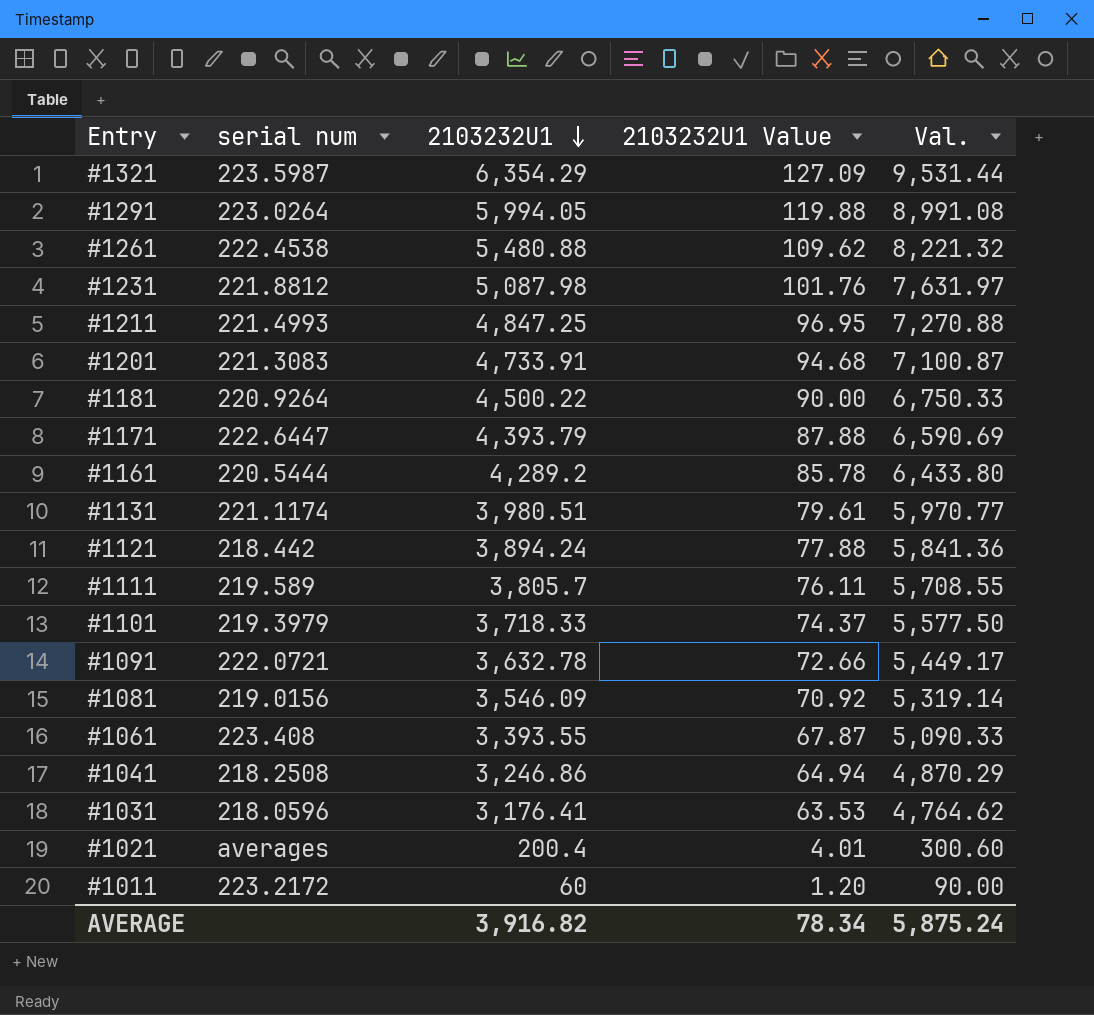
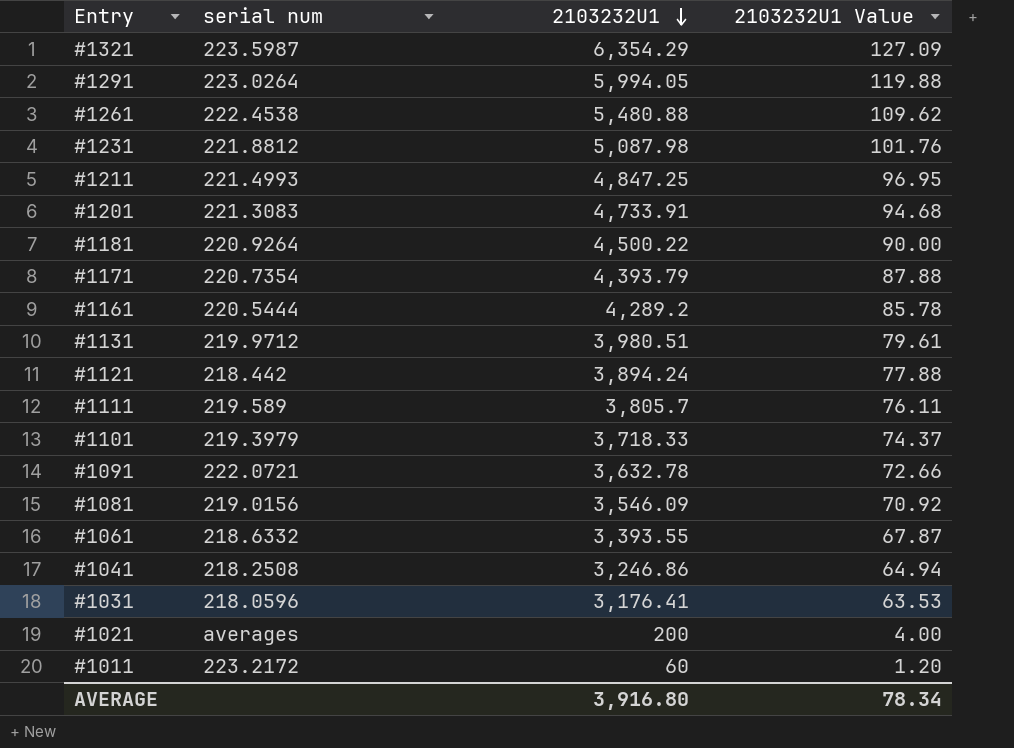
column Val. | formula: [2103232U1] * 1.5 -> none
#1171 | serial num: 222.6447 -> 220.7354
#1131 | serial num: 221.1174 -> 219.9712
#1061 | serial num: 223.408 -> 218.6332
#1021 | 2103232U1: 200.4 -> 200
#1021 | 2103232U1 Value: 4.01 -> 4.00
AVERAGE | 2103232U1: 3,916.82 -> 3,916.80

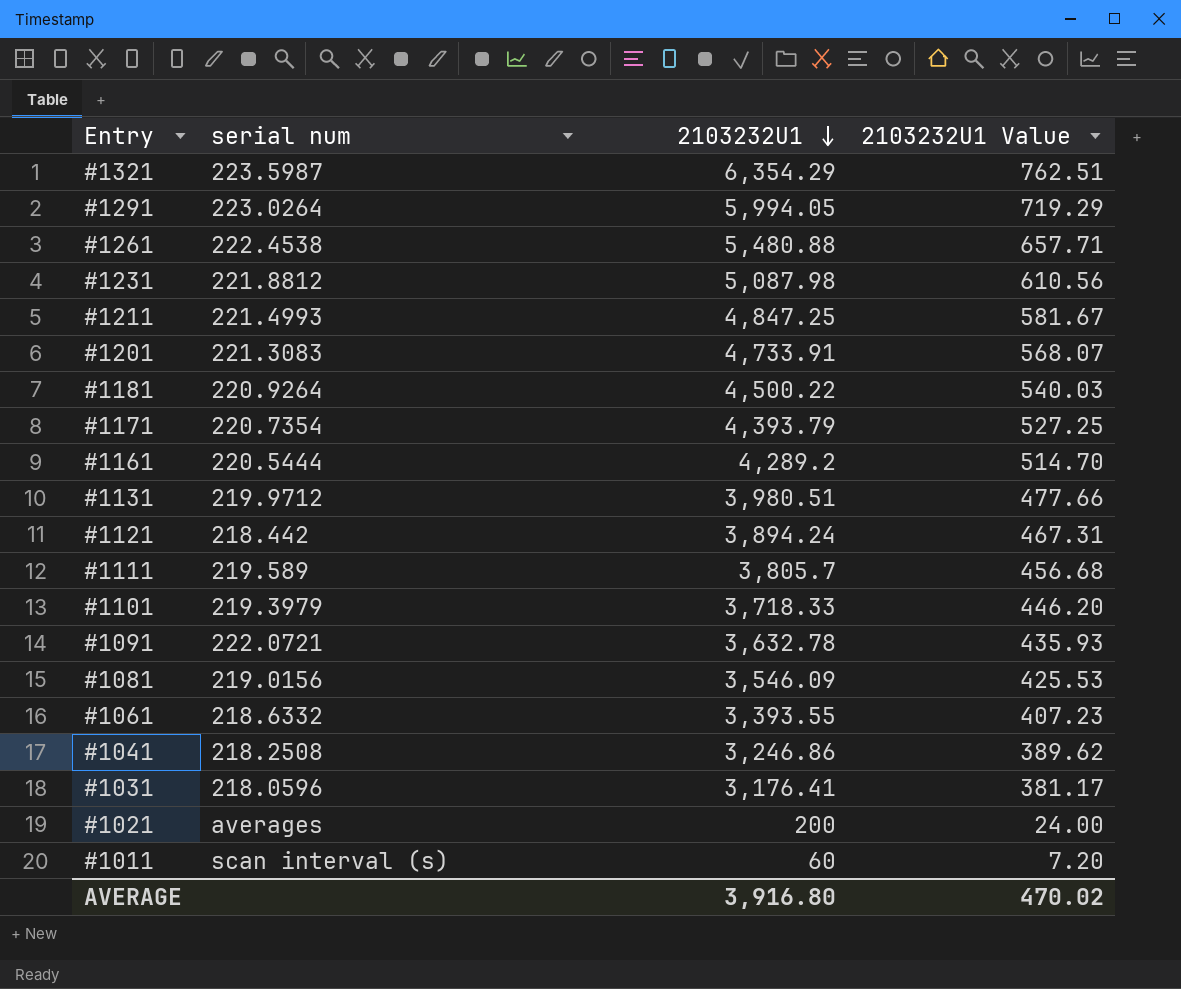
column 2103232U1 Value | formula: [2103232U1] * 0.02 -> [2103232U1] * 0.12
#1011 | serial num: 223.2172 -> scan interval (s)
AVERAGE | 2103232U1 Value: 78.34 -> 470.02

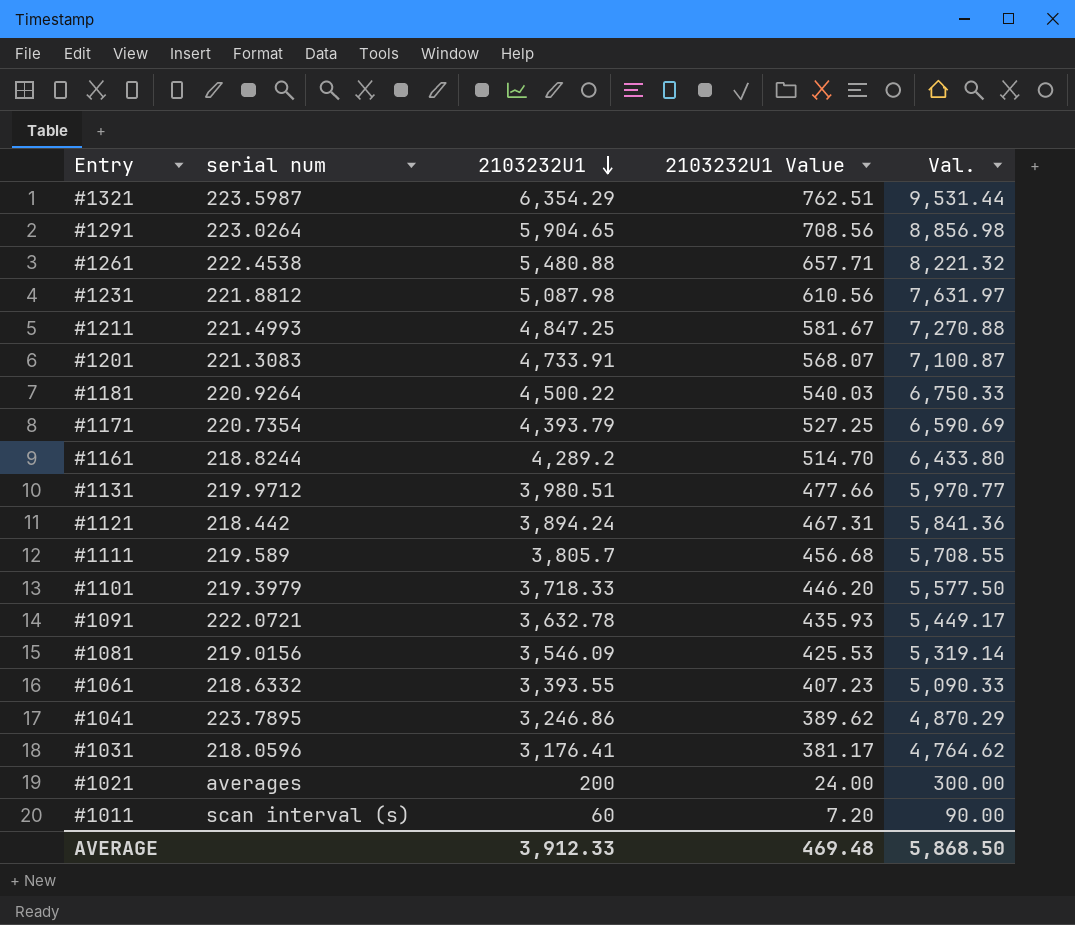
column Val. | formula: none -> [2103232U1] * 1.5
#1291 | 2103232U1: 5,994.05 -> 5,904.65
#1291 | 2103232U1 Value: 719.29 -> 708.56
#1161 | serial num: 220.5444 -> 218.8244
#1041 | serial num: 218.2508 -> 223.7895
AVERAGE | 2103232U1: 3,916.80 -> 3,912.33
AVERAGE | 2103232U1 Value: 470.02 -> 469.48

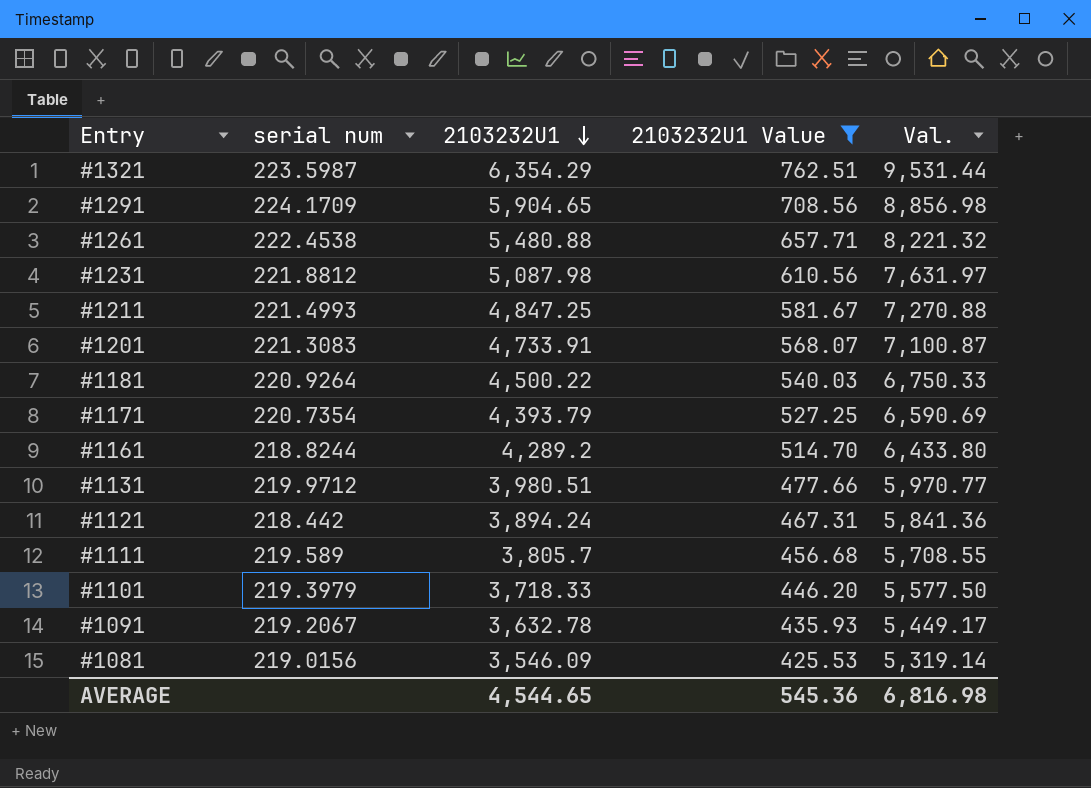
filter: none -> 2103232U1 Value >= 425.53
#1291 | serial num: 223.0264 -> 224.1709
#1091 | serial num: 222.0721 -> 219.2067
AVERAGE | 2103232U1: 3,912.33 -> 4,544.65
AVERAGE | 2103232U1 Value: 469.48 -> 545.36
AVERAGE | Val.: 5,868.50 -> 6,816.98

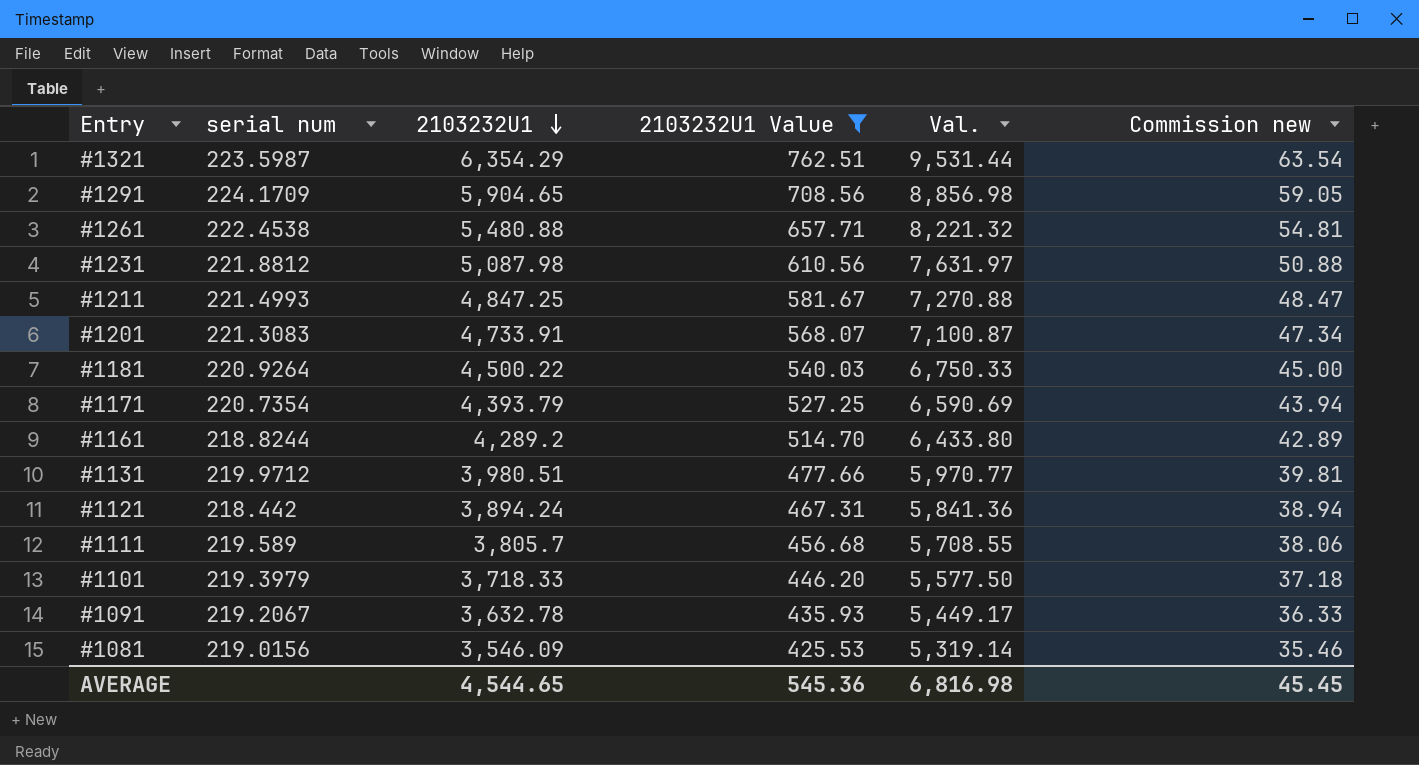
column Commission new | formula: none -> [2103232U1] * 0.01

